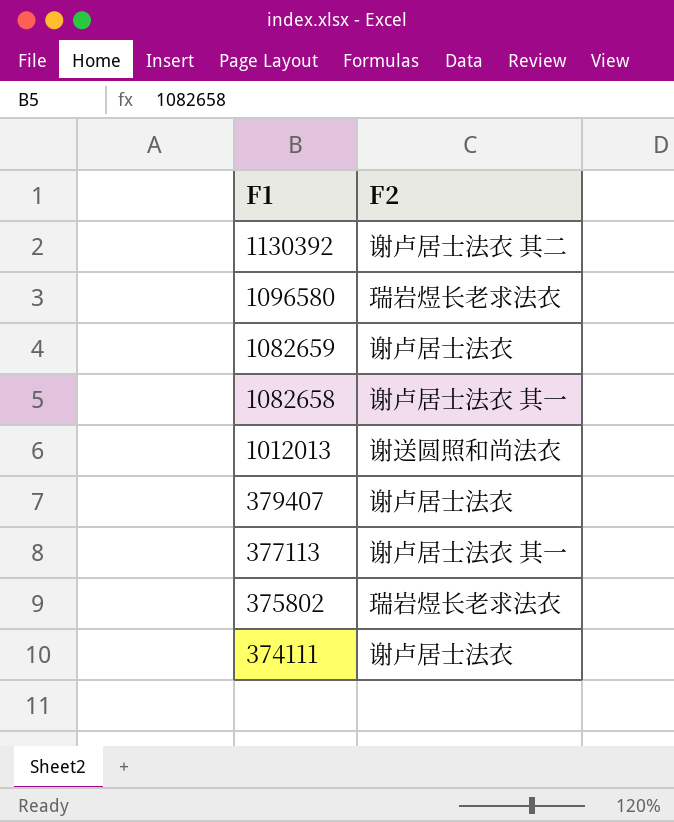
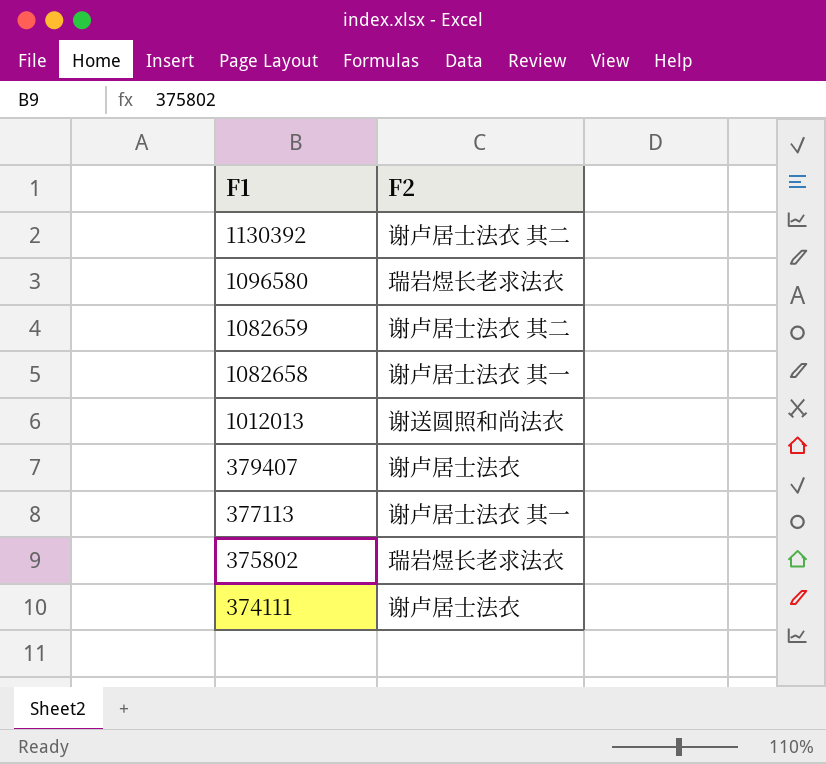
1082659 | F2: 谢卢居士法衣 -> 谢卢居士法衣 其二

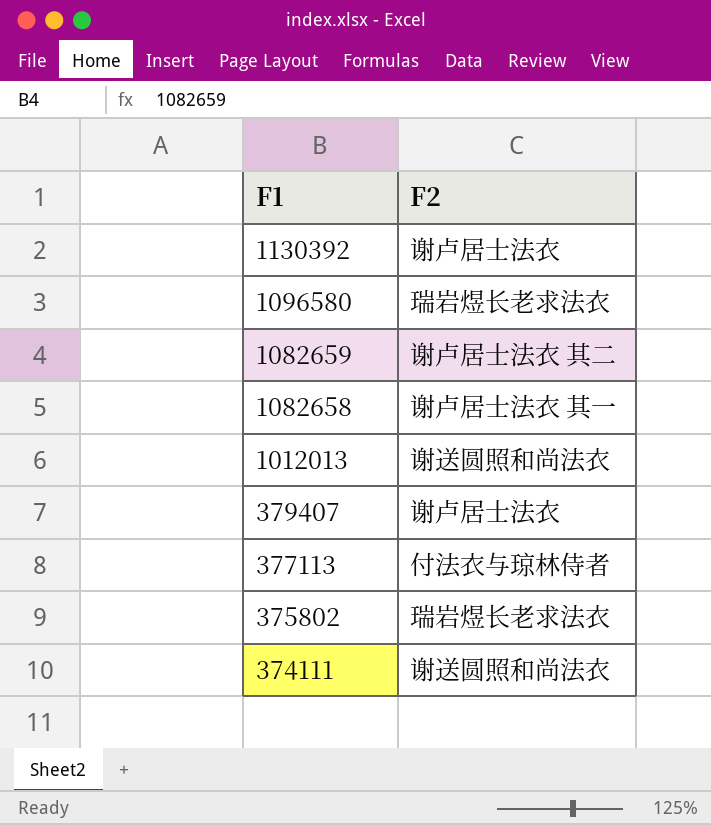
1130392 | F2: 谢卢居士法衣 其二 -> 谢卢居士法衣
377113 | F2: 谢卢居士法衣 其一 -> 付法衣与琼林侍者
374111 | F2: 谢卢居士法衣 -> 谢送圆照和尚法衣

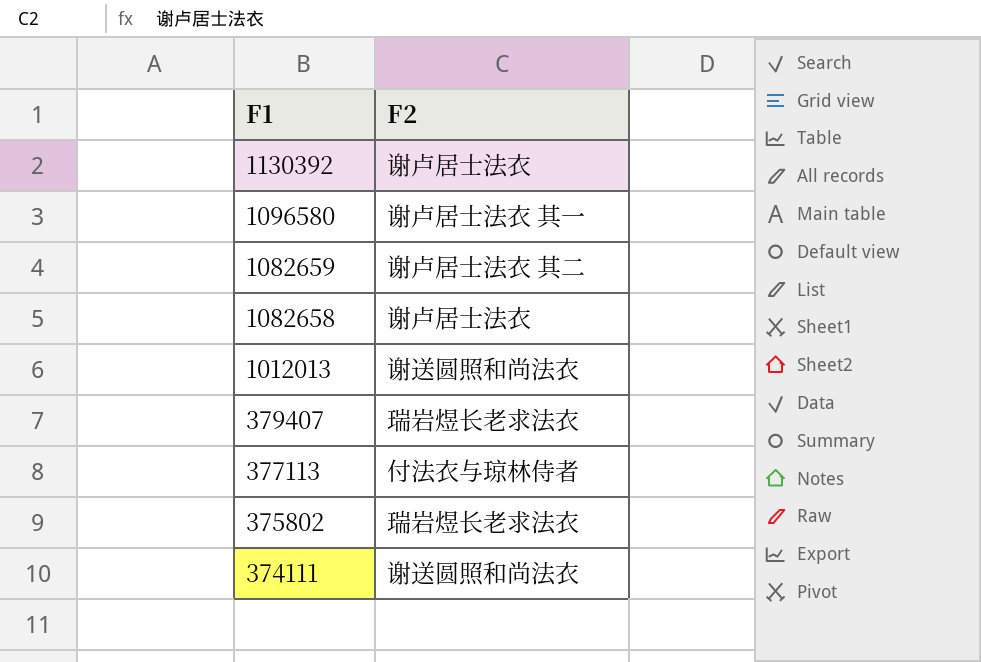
1096580 | F2: 瑞岩煜长老求法衣 -> 谢卢居士法衣 其一
1082658 | F2: 谢卢居士法衣 其一 -> 谢卢居士法衣
379407 | F2: 谢卢居士法衣 -> 瑞岩煜长老求法衣

